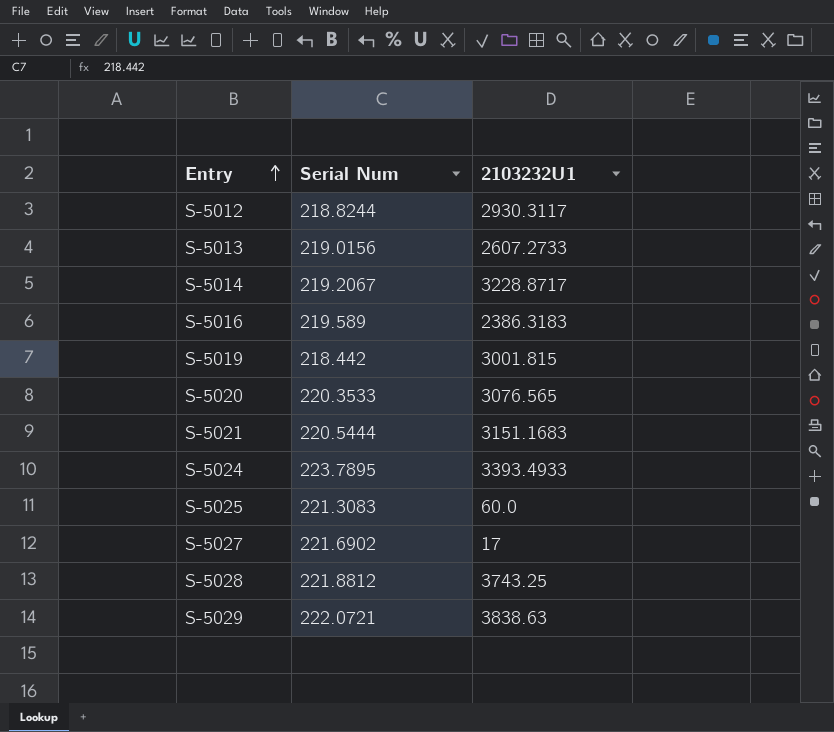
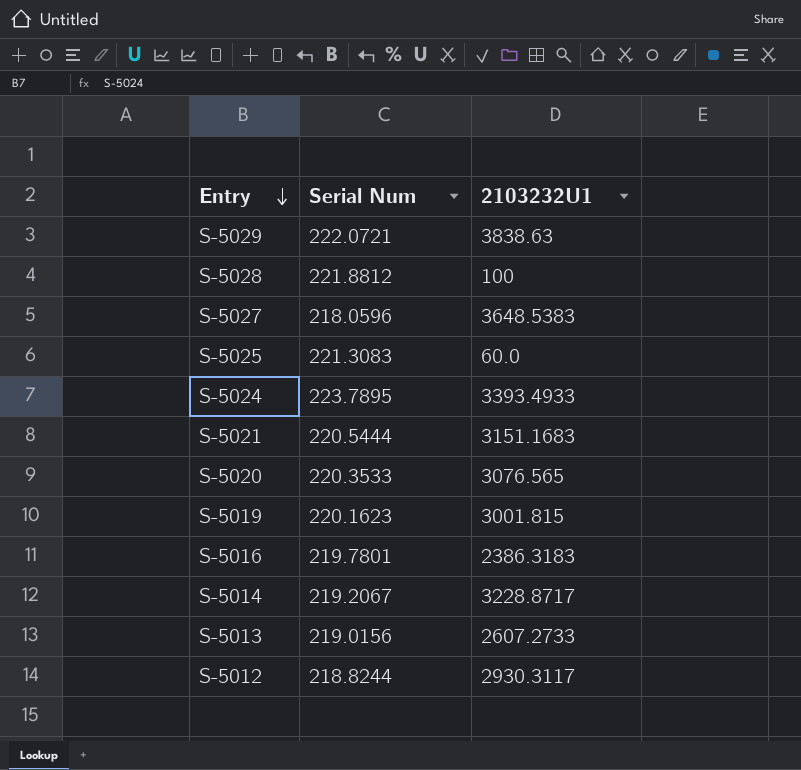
row order: Entry ascending -> Entry descending
S-5028 | 2103232U1: 3743.25 -> 100
S-5027 | Serial Num: 221.6902 -> 218.0596
S-5027 | 2103232U1: 17 -> 3648.5383
S-5019 | Serial Num: 218.442 -> 220.1623
S-5016 | Serial Num: 219.589 -> 219.7801

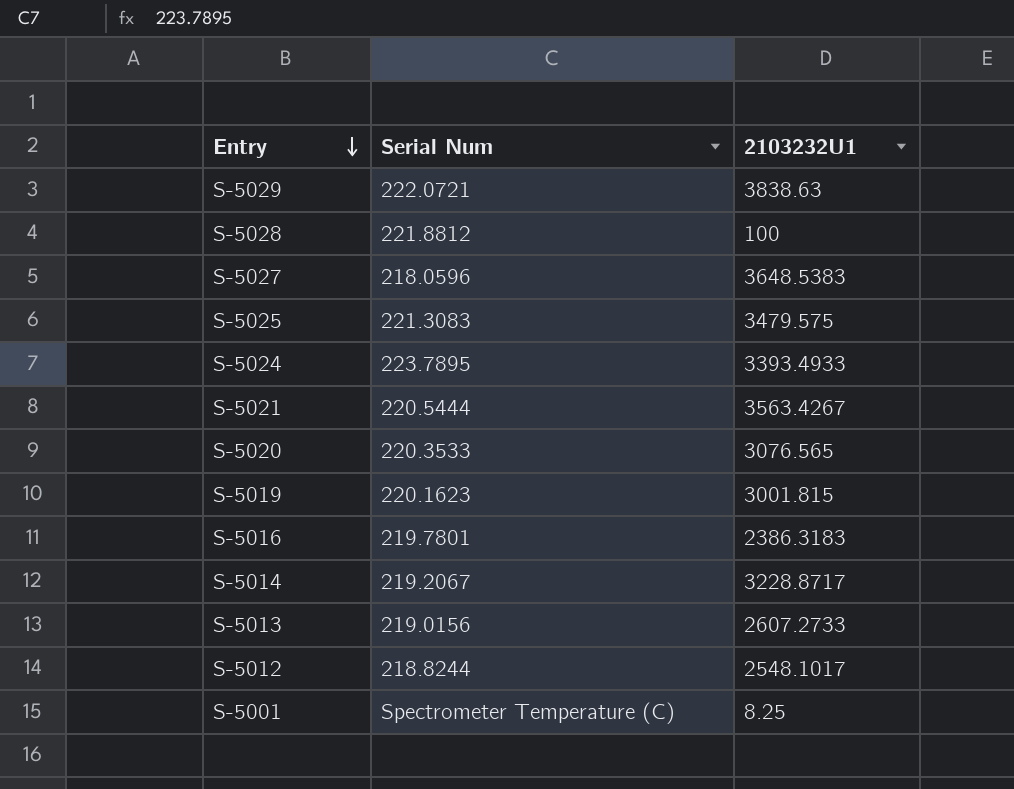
S-5025 | 2103232U1: 60.0 -> 3479.575
S-5021 | 2103232U1: 3151.1683 -> 3563.4267
S-5012 | 2103232U1: 2930.3117 -> 2548.1017
row S-5001: none -> Spectrometer Temperature (C) | 8.25

